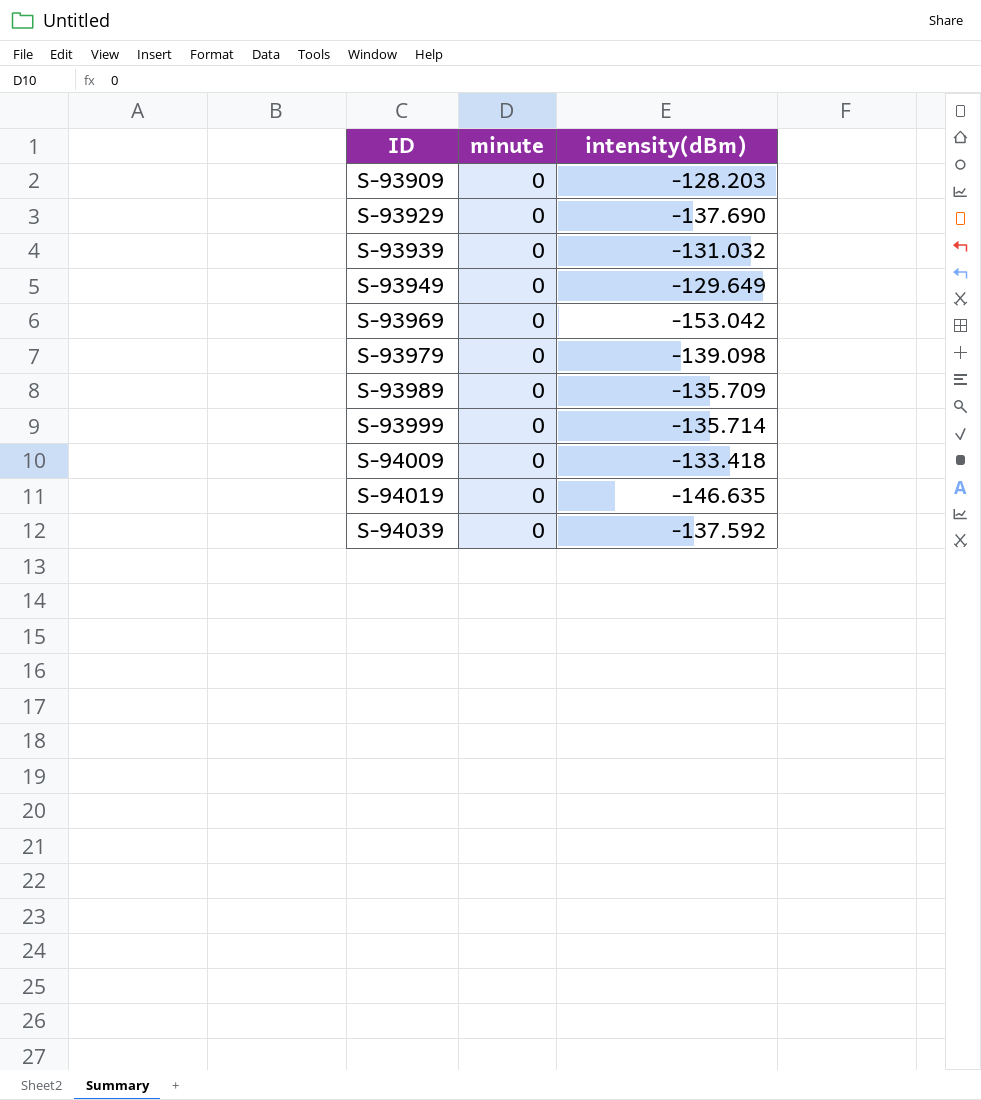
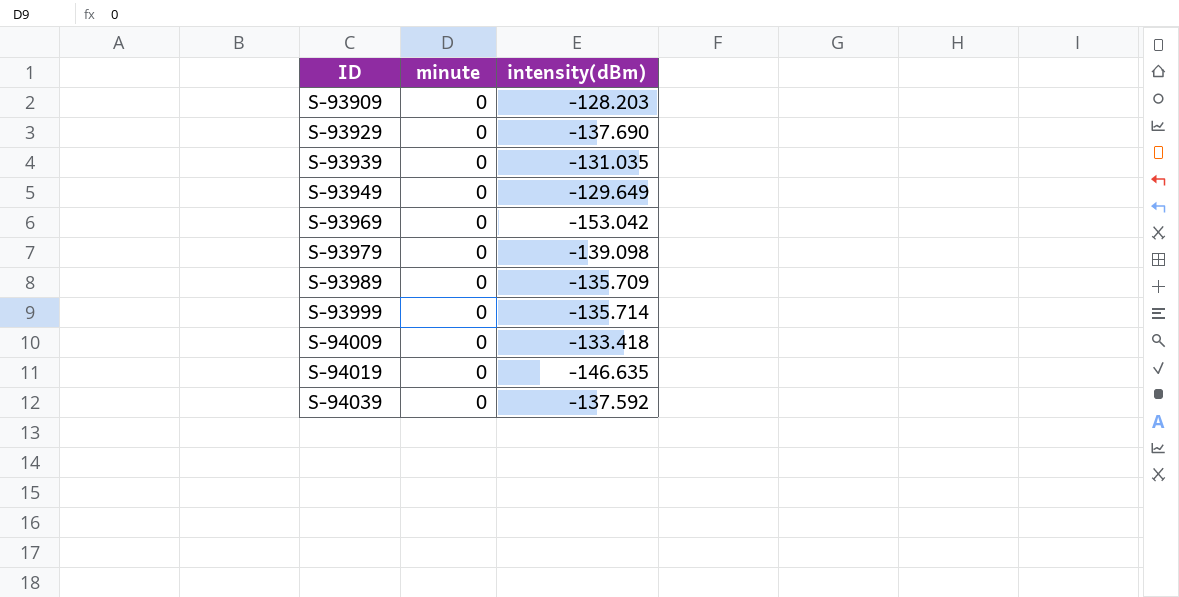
S-93939 | intensity(dBm): -131.032 -> -131.035

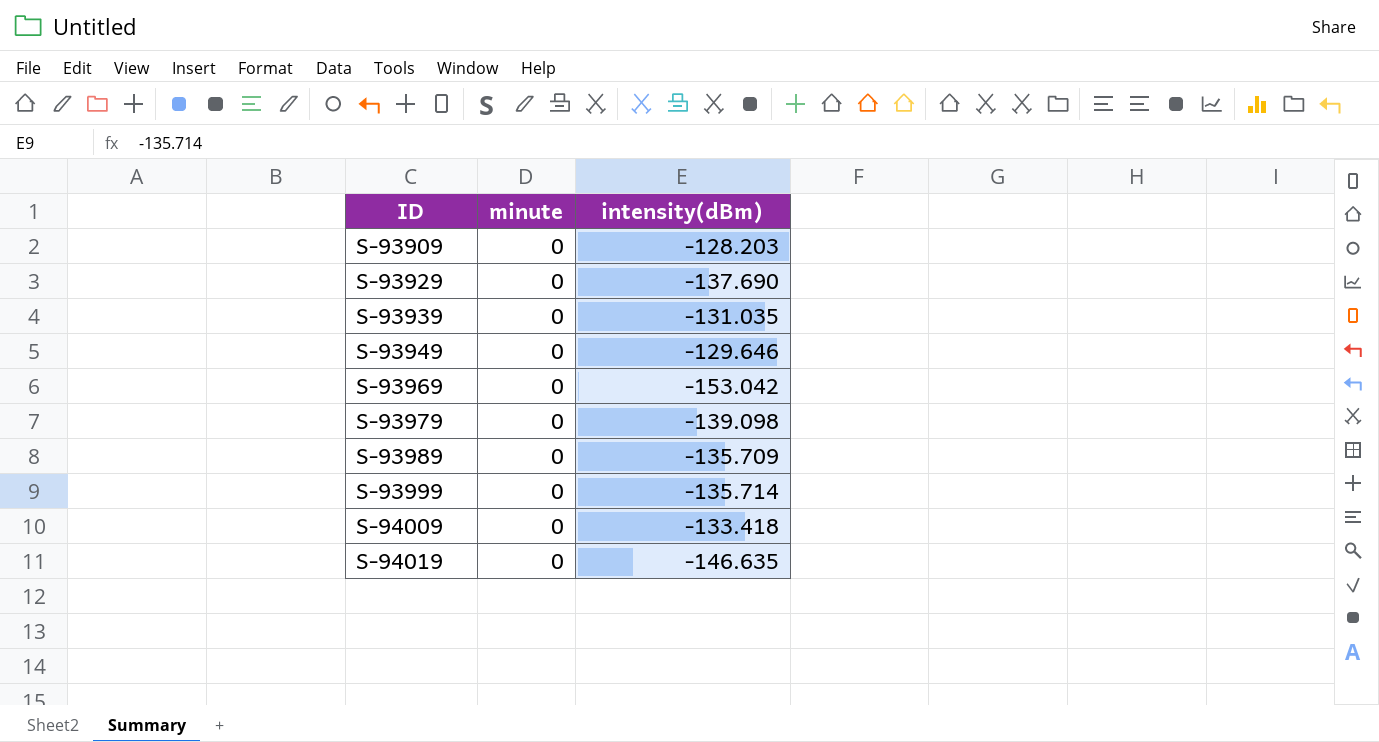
row S-94039: 0 | -137.592 -> none
S-93949 | intensity(dBm): -129.649 -> -129.646

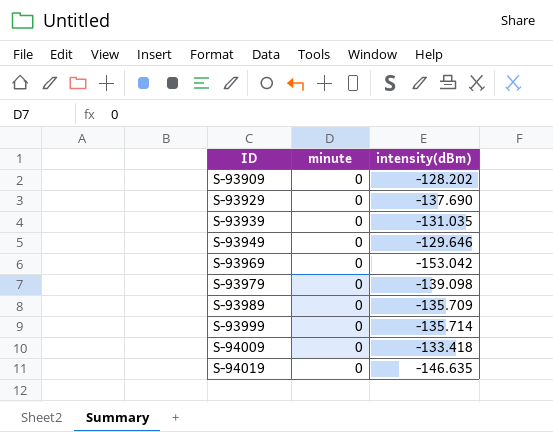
S-93909 | intensity(dBm): -128.203 -> -128.202

